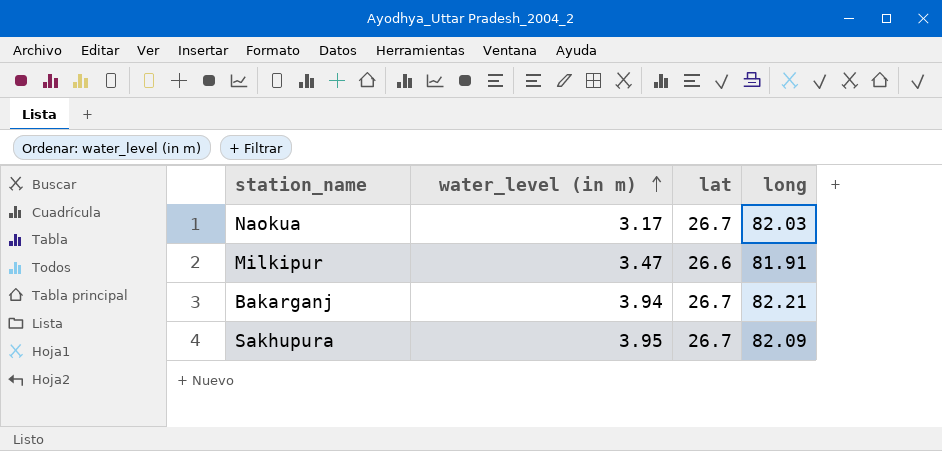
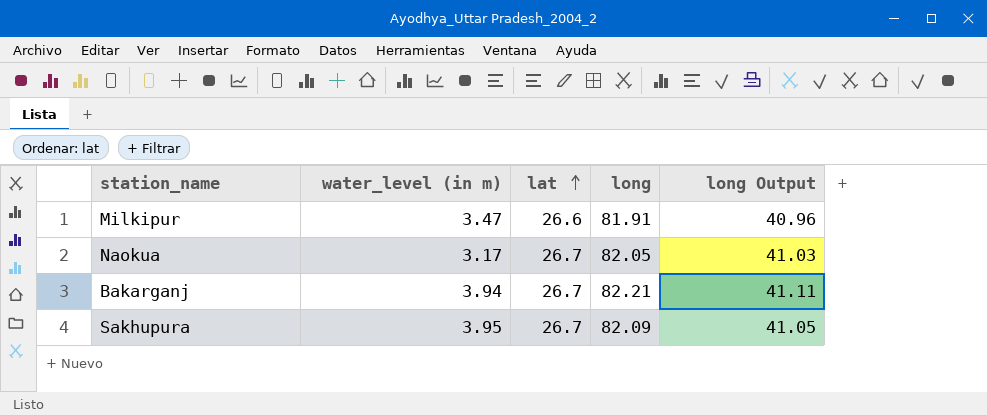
row order: water_level (in m) ascending -> lat ascending
column long Output | formula: none -> [long] * 0.5
Naokua | long: 82.03 -> 82.05

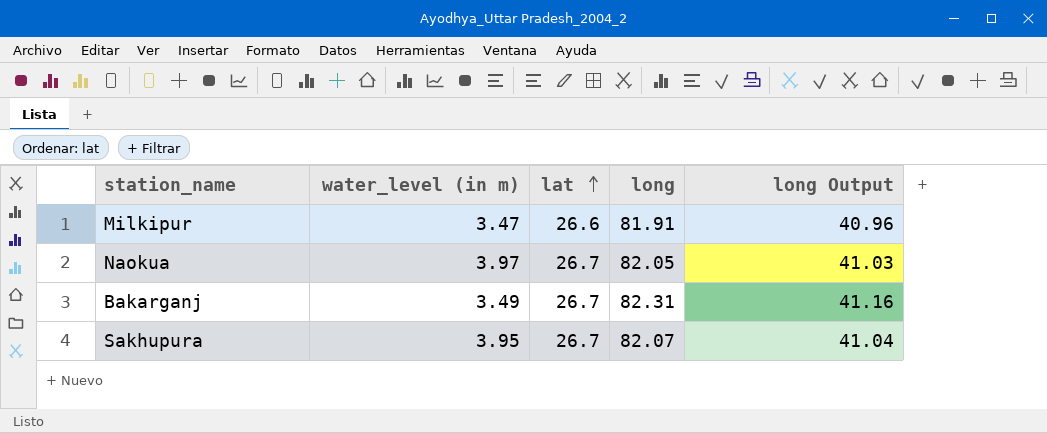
Naokua | water_level (in m): 3.17 -> 3.97
Bakarganj | water_level (in m): 3.94 -> 3.49
Bakarganj | long: 82.21 -> 82.31
Bakarganj | long Output: 41.11 -> 41.16
Sakhupura | long: 82.09 -> 82.07
Sakhupura | long Output: 41.05 -> 41.04

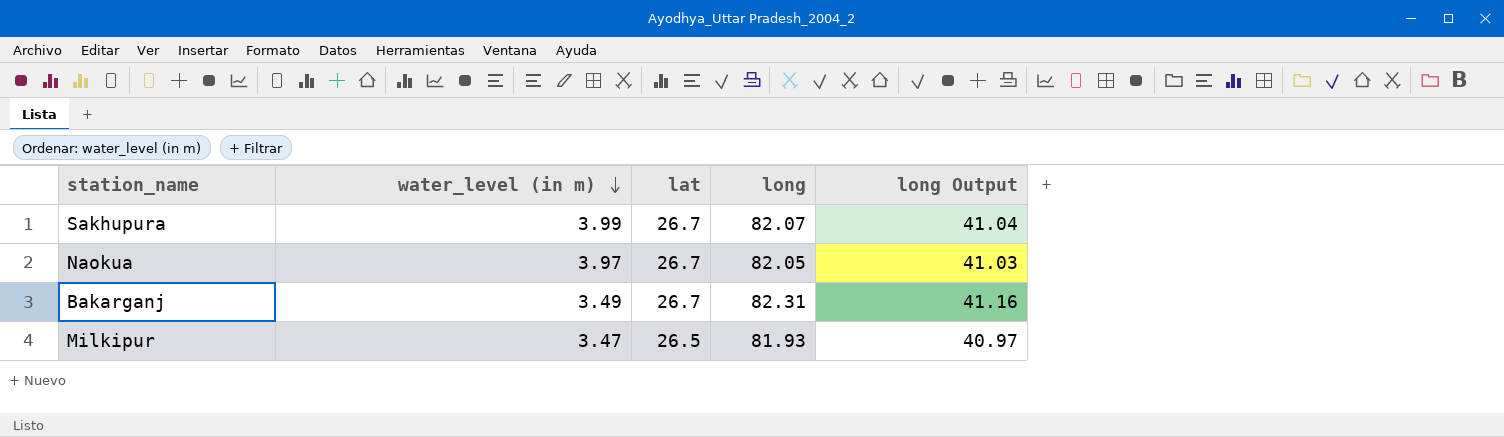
row order: lat ascending -> water_level (in m) descending
Sakhupura | water_level (in m): 3.95 -> 3.99
Milkipur | lat: 26.6 -> 26.5
Milkipur | long: 81.91 -> 81.93
Milkipur | long Output: 40.96 -> 40.97

